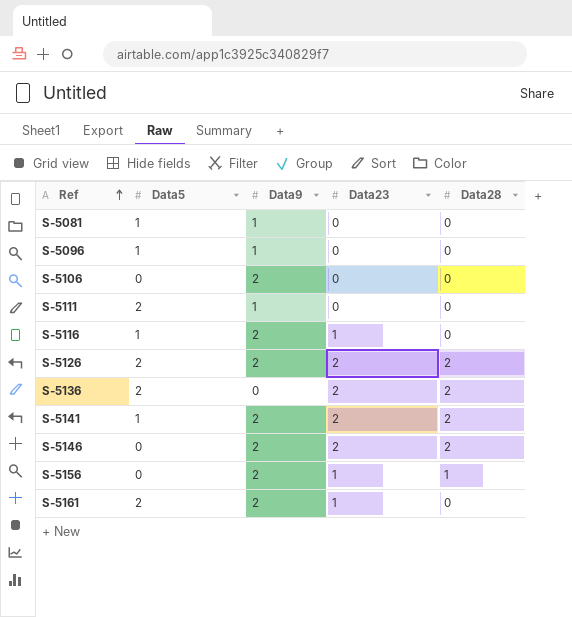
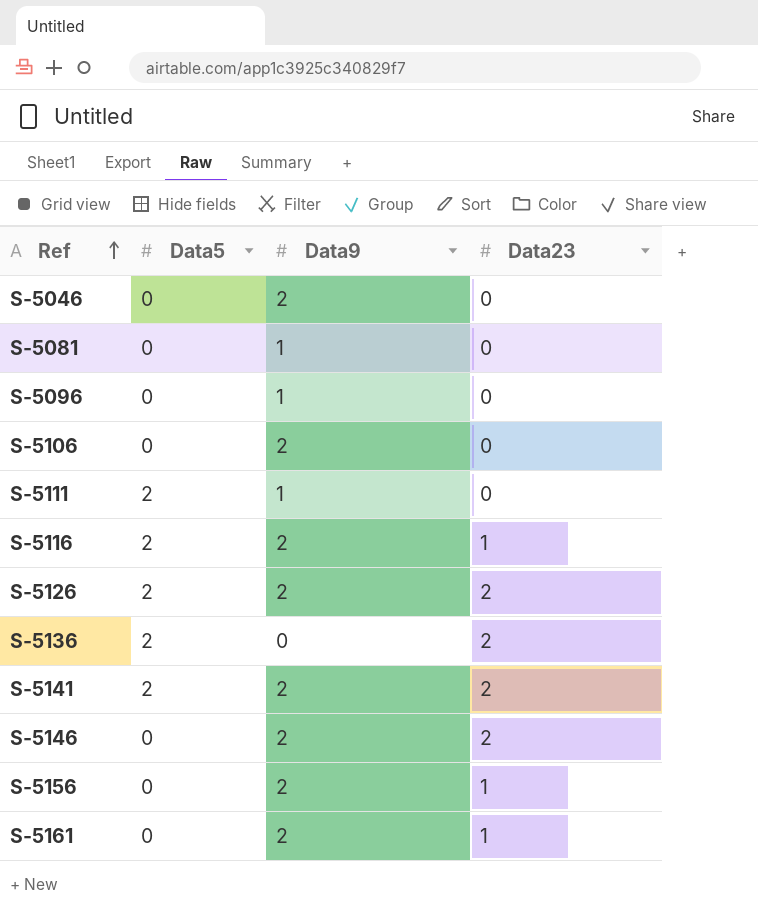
column Data28 | position: 5 -> none
row S-5046: none -> 0 | 2 | 0
S-5081 | Data5: 1 -> 0
S-5096 | Data5: 1 -> 0
S-5116 | Data5: 1 -> 2
S-5141 | Data5: 1 -> 2
S-5161 | Data5: 2 -> 0

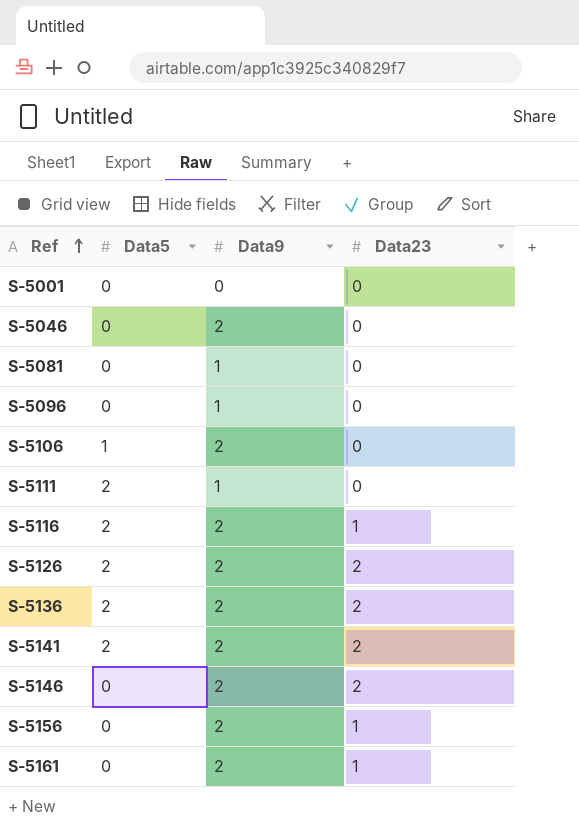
row S-5001: none -> 0 | 0 | 0
S-5106 | Data5: 0 -> 1
S-5136 | Data9: 0 -> 2

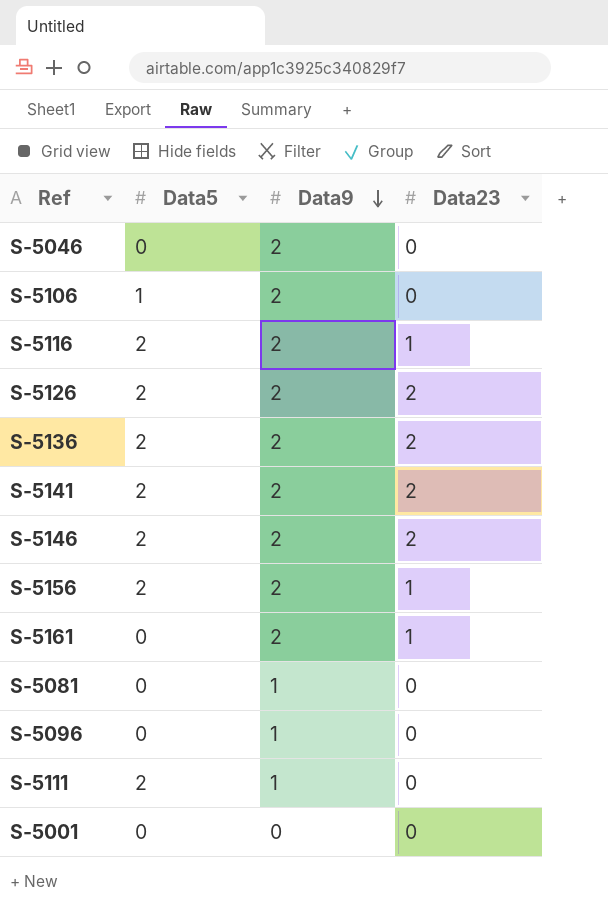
row order: Ref ascending -> Data9 descending
S-5146 | Data5: 0 -> 2
S-5156 | Data5: 0 -> 2

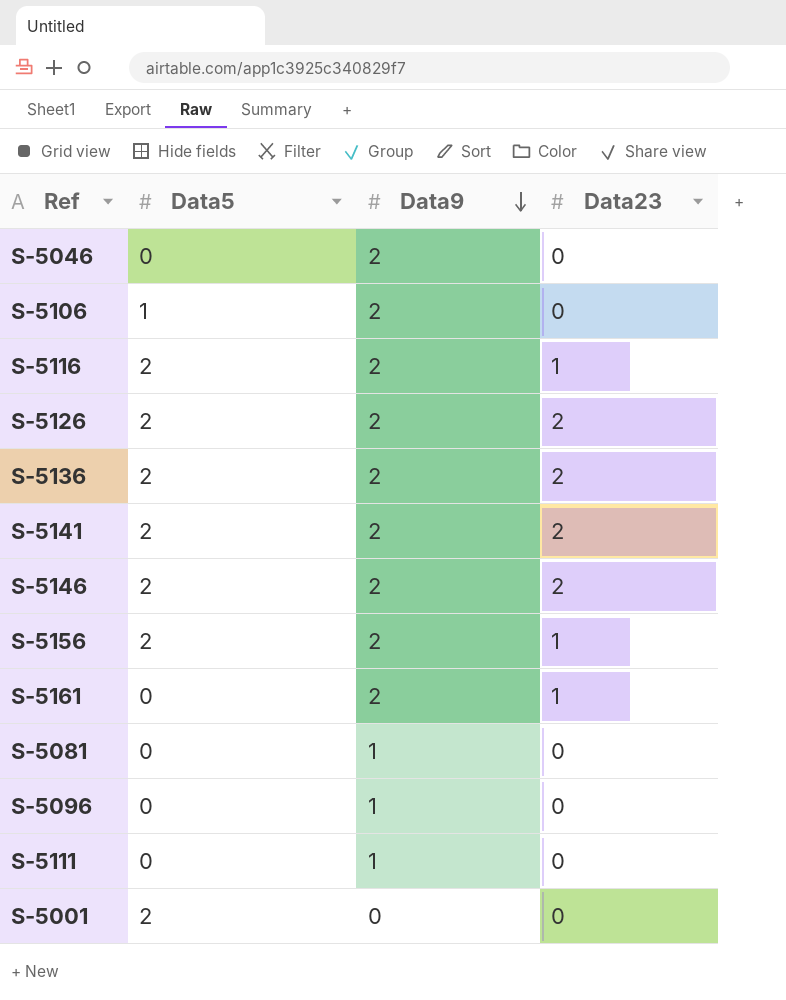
S-5111 | Data5: 2 -> 0
S-5001 | Data5: 0 -> 2

